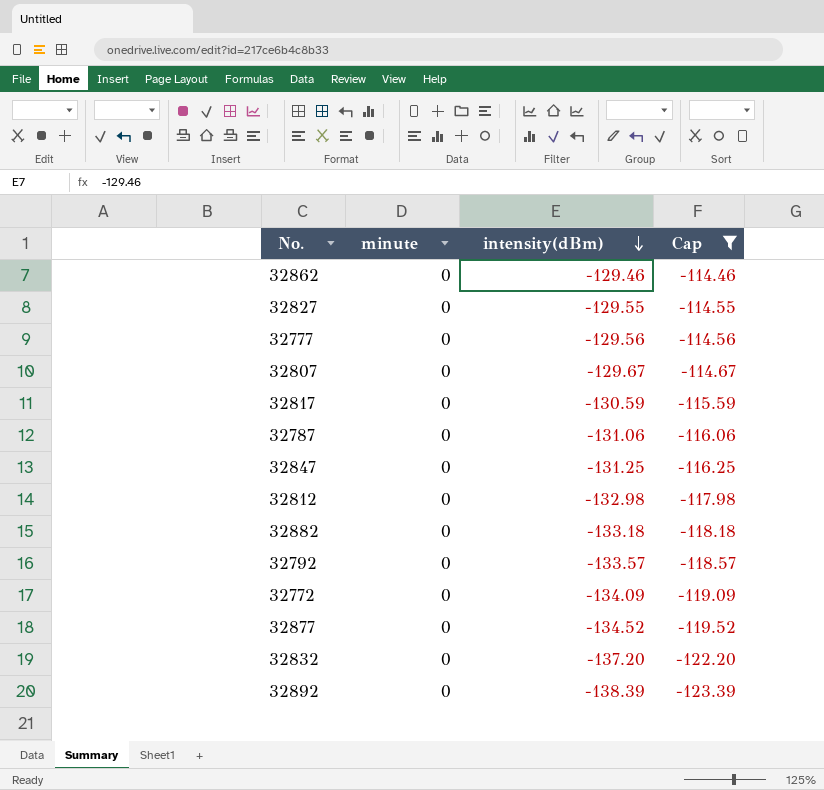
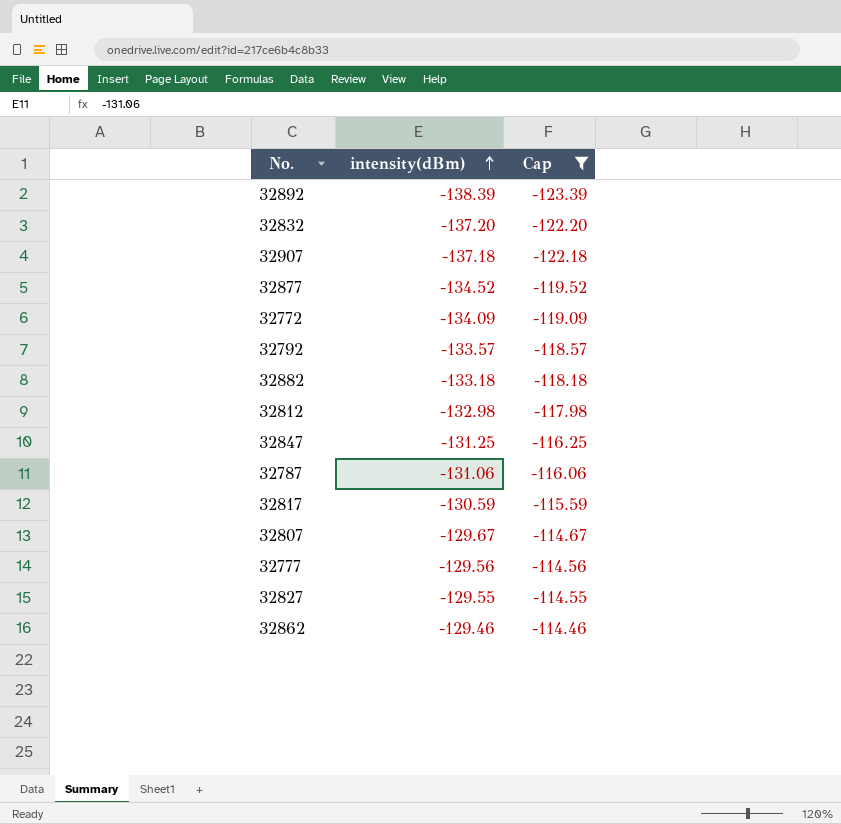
row order: intensity(dBm) descending -> intensity(dBm) ascending
column minute | position: 2 -> none
row 32907: none -> -137.18 | -122.18

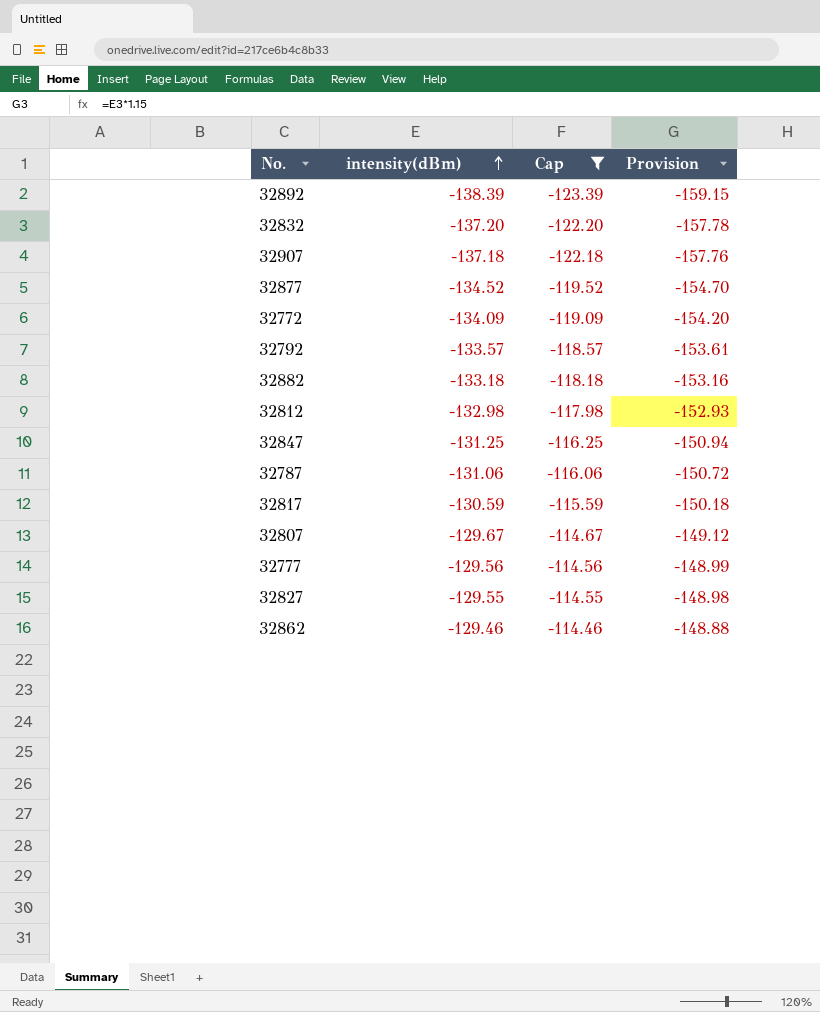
column Provision | formula: none -> [intensity(dBm)] * 1.15

